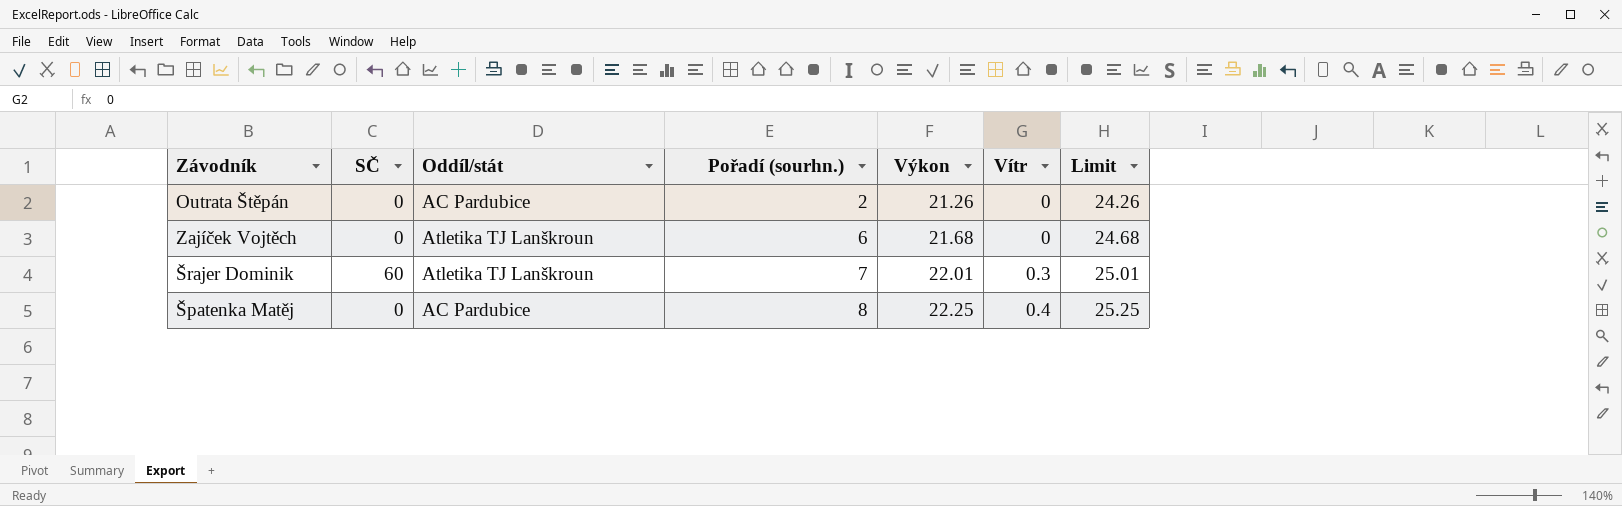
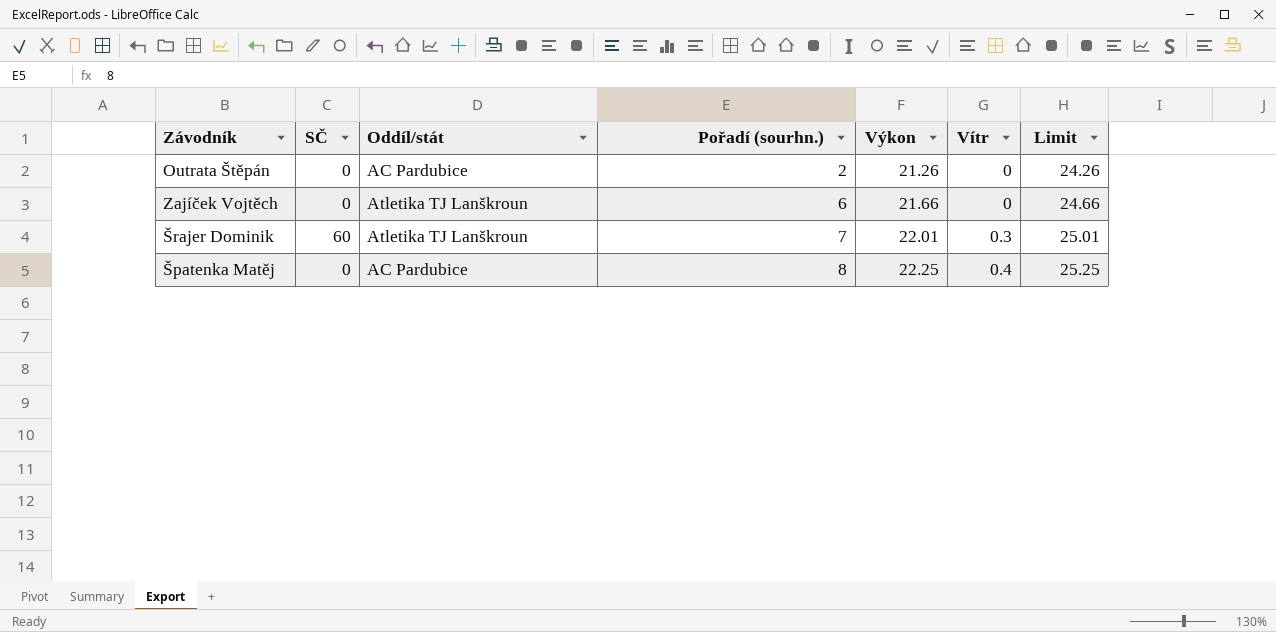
Zajíček Vojtěch | Výkon: 21.68 -> 21.66
Zajíček Vojtěch | Limit: 24.68 -> 24.66

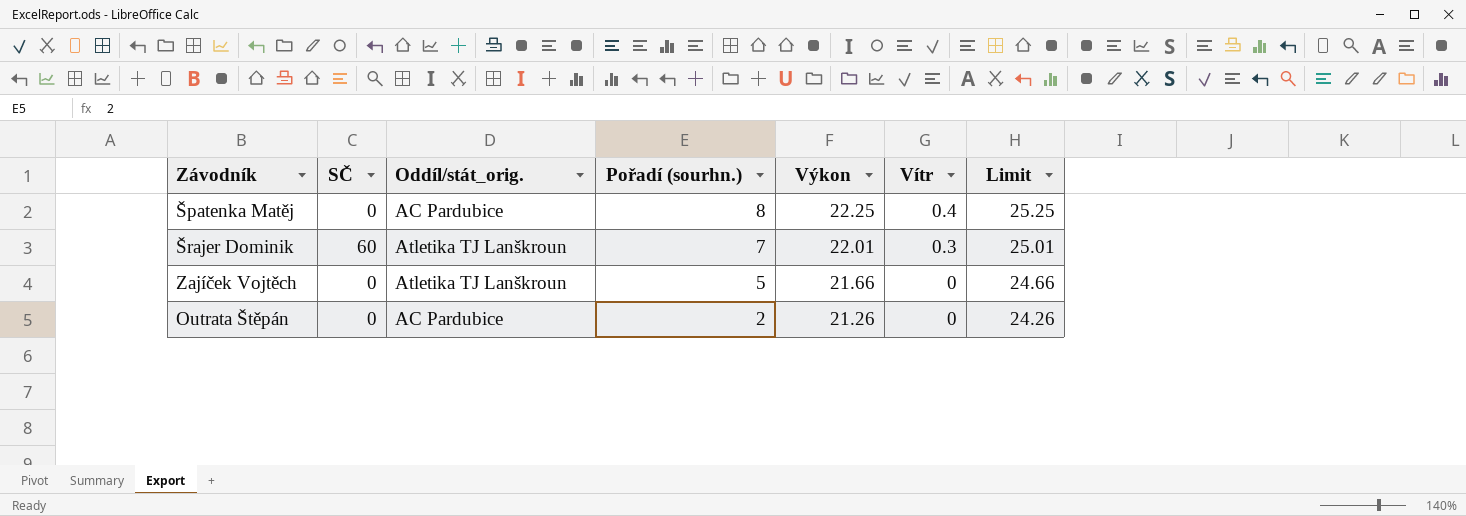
row order: Pořadí (sourhn.) ascending -> Pořadí (sourhn.) descending
column name: Oddíl/stát -> Oddíl/stát_orig.
Zajíček Vojtěch | Pořadí (sourhn.): 6 -> 5

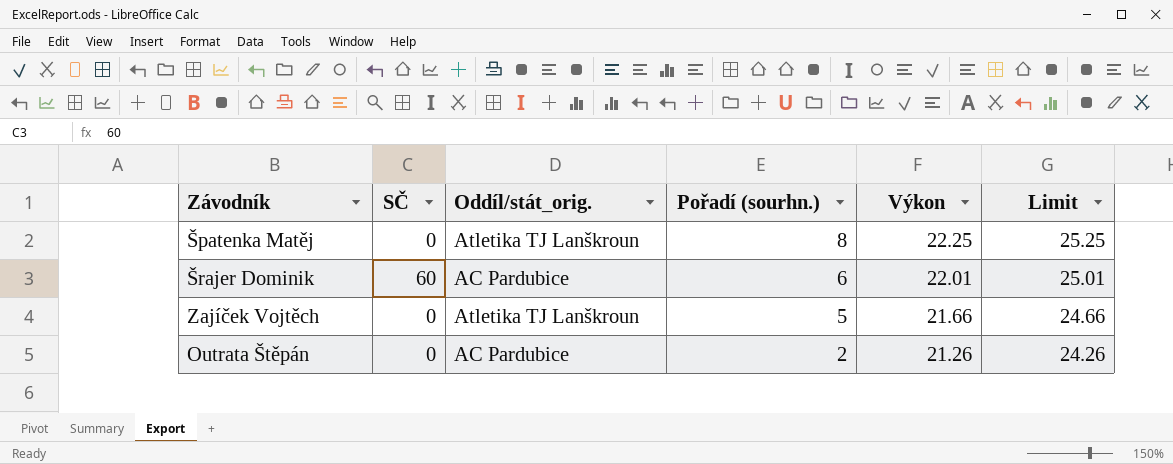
column Vítr | position: 6 -> none
Špatenka Matěj | Oddíl/stát_orig.: AC Pardubice -> Atletika TJ Lanškroun
Šrajer Dominik | Oddíl/stát_orig.: Atletika TJ Lanškroun -> AC Pardubice
Šrajer Dominik | Pořadí (sourhn.): 7 -> 6

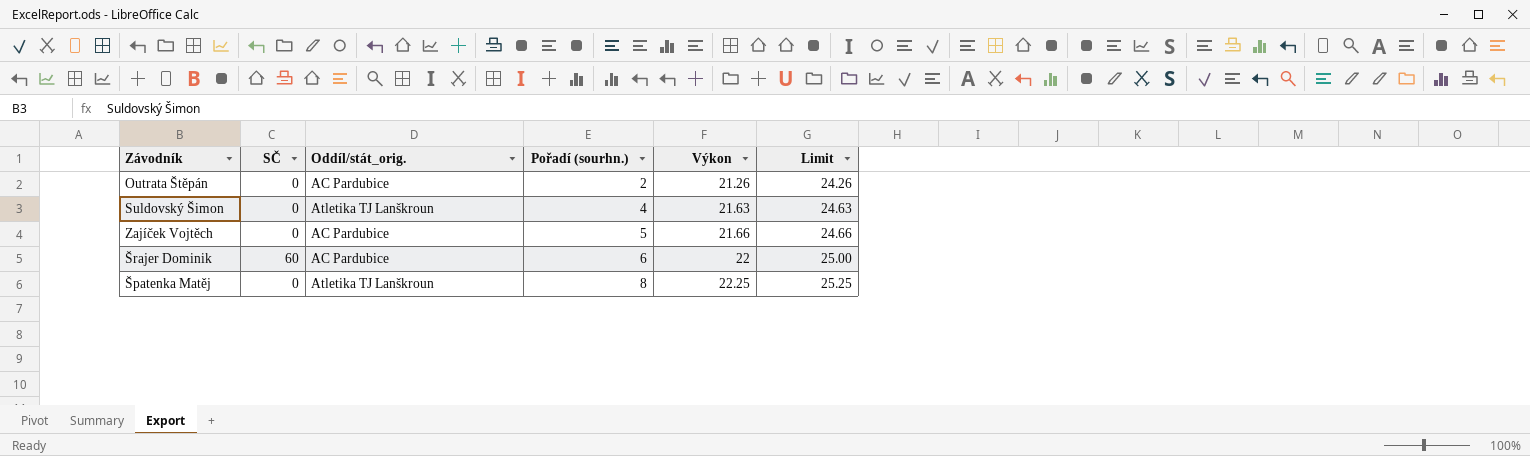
row order: Pořadí (sourhn.) descending -> Pořadí (sourhn.) ascending
row Suldovský Šimon: none -> 0 | Atletika TJ Lanškroun | 4 | 21.63 | 24.63
Zajíček Vojtěch | Oddíl/stát_orig.: Atletika TJ Lanškroun -> AC Pardubice
Šrajer Dominik | Výkon: 22.01 -> 22
Šrajer Dominik | Limit: 25.01 -> 25.00

